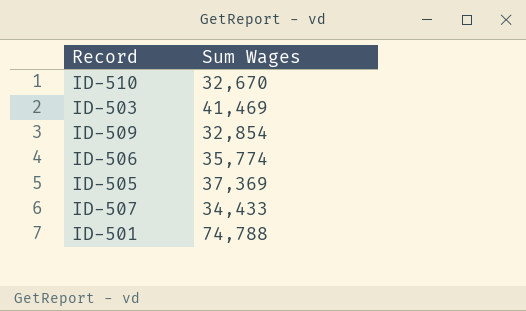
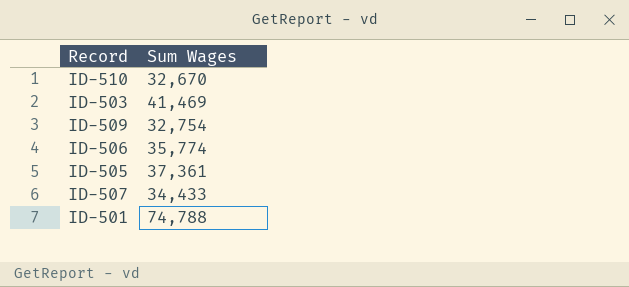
ID-509 | Sum Wages: 32,854 -> 32,754
ID-505 | Sum Wages: 37,369 -> 37,361

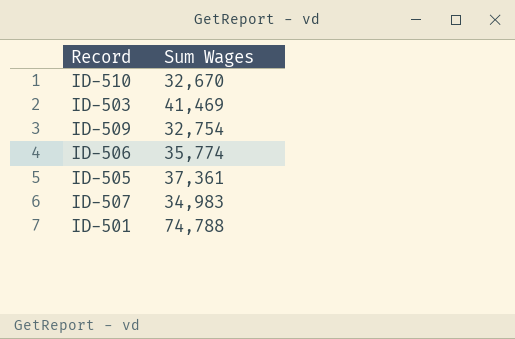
ID-507 | Sum Wages: 34,433 -> 34,983

